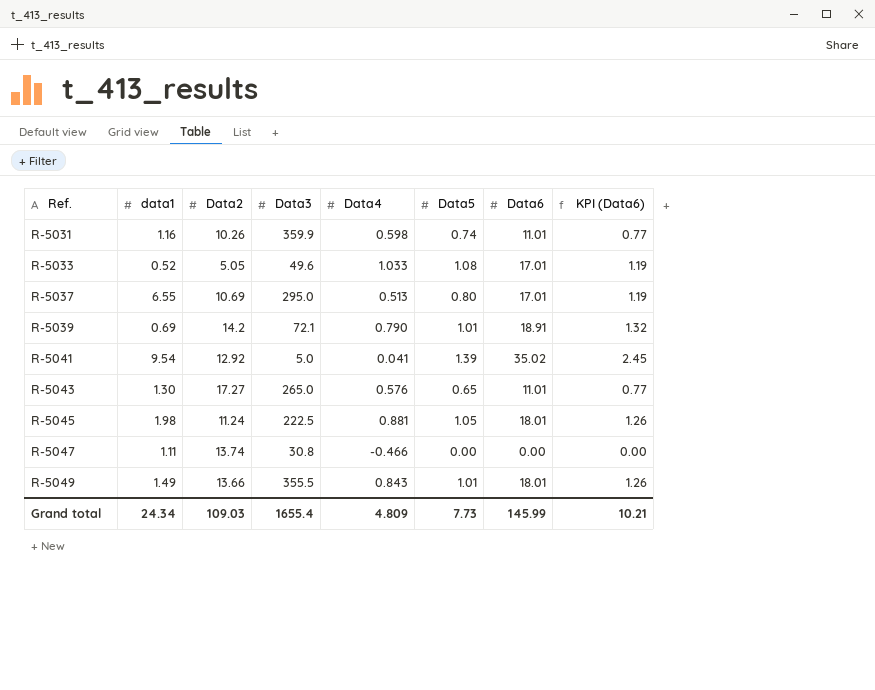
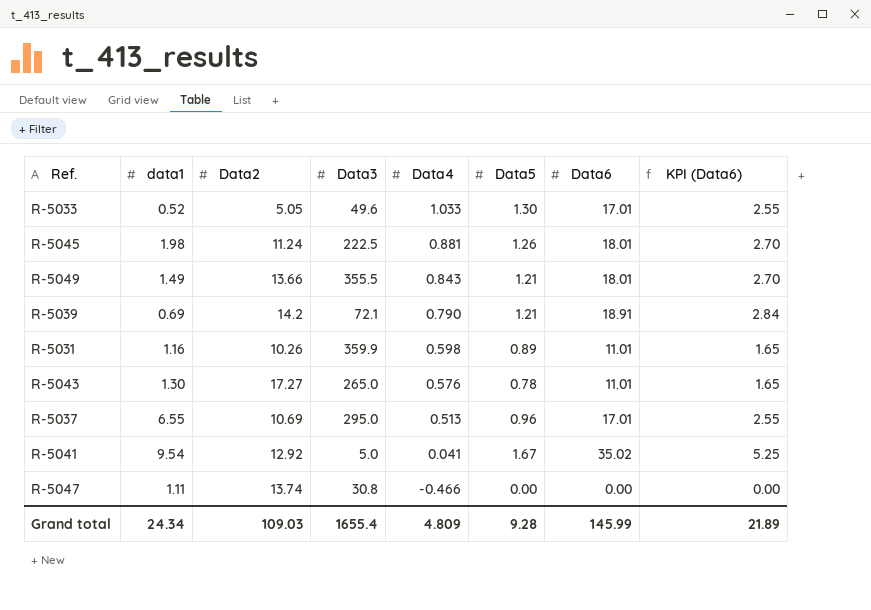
row order: Ref. ascending -> Data4 descending
column KPI (Data6) | formula: [Data6] * 0.07 -> [Data6] * 0.15
R-5033 | Data5: 1.08 -> 1.30
R-5045 | Data5: 1.05 -> 1.26
R-5049 | Data5: 1.01 -> 1.21
R-5039 | Data5: 1.01 -> 1.21
R-5031 | Data5: 0.74 -> 0.89
R-5043 | Data5: 0.65 -> 0.78
R-5037 | Data5: 0.80 -> 0.96
R-5041 | Data5: 1.39 -> 1.67
Grand total | Data5: 7.73 -> 9.28
Grand total | KPI (Data6): 10.21 -> 21.89

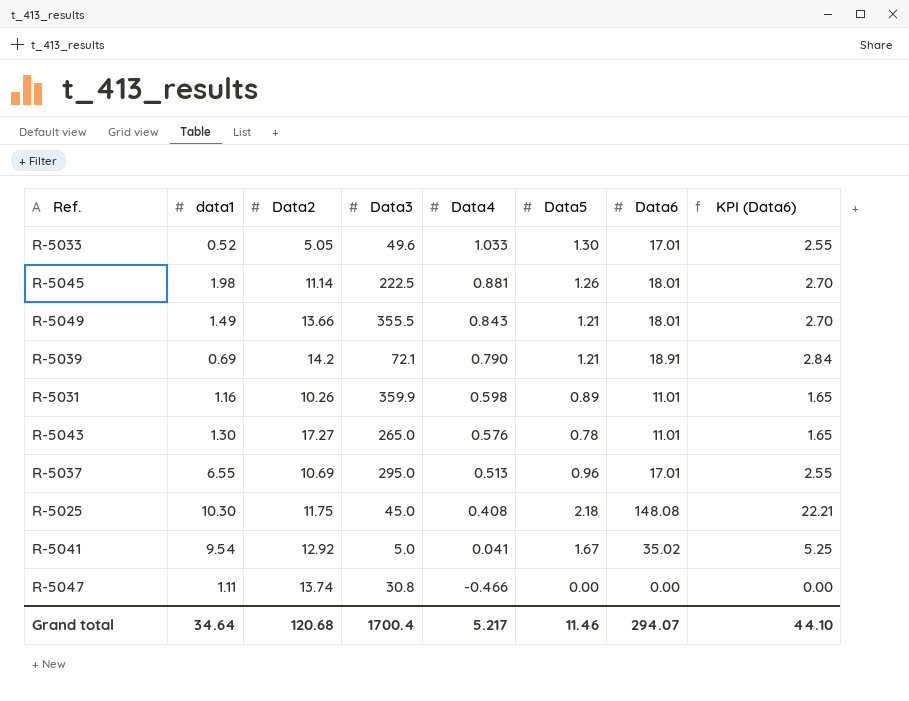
R-5045 | Data2: 11.24 -> 11.14
row R-5025: none -> 10.30 | 11.75 | 45.0 | 0.408 | 2.18 | 148.08 | 22.21
Grand total | data1: 24.34 -> 34.64
Grand total | Data2: 109.03 -> 120.68
Grand total | Data3: 1655.4 -> 1700.4
Grand total | Data4: 4.809 -> 5.217
Grand total | Data5: 9.28 -> 11.46
Grand total | Data6: 145.99 -> 294.07
Grand total | KPI (Data6): 21.89 -> 44.10

